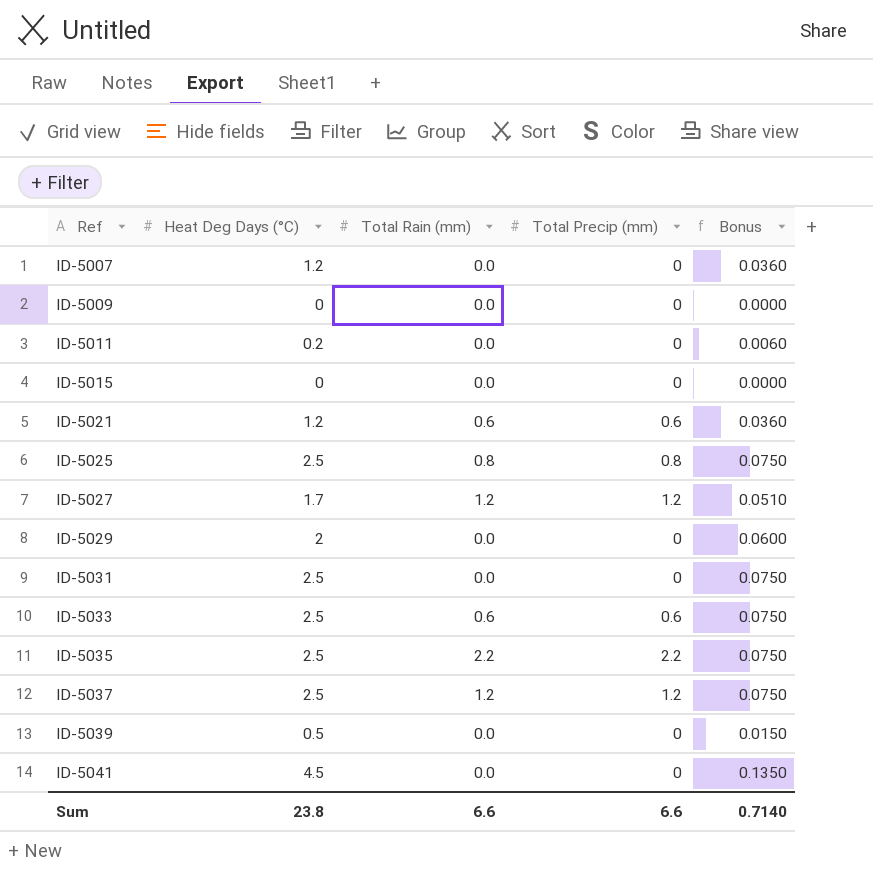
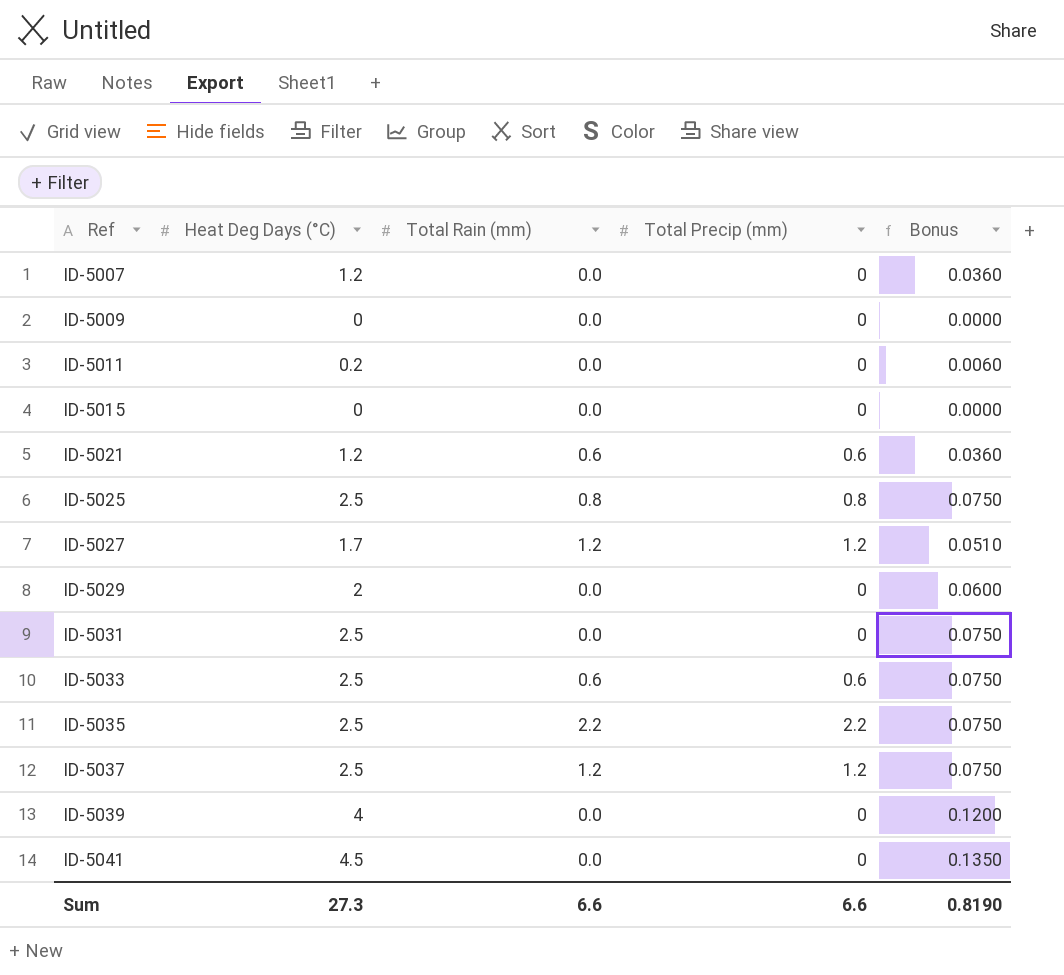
ID-5039 | Heat Deg Days (°C): 0.5 -> 4
ID-5039 | Bonus: 0.0150 -> 0.1200
Sum | Heat Deg Days (°C): 23.8 -> 27.3
Sum | Bonus: 0.7140 -> 0.8190

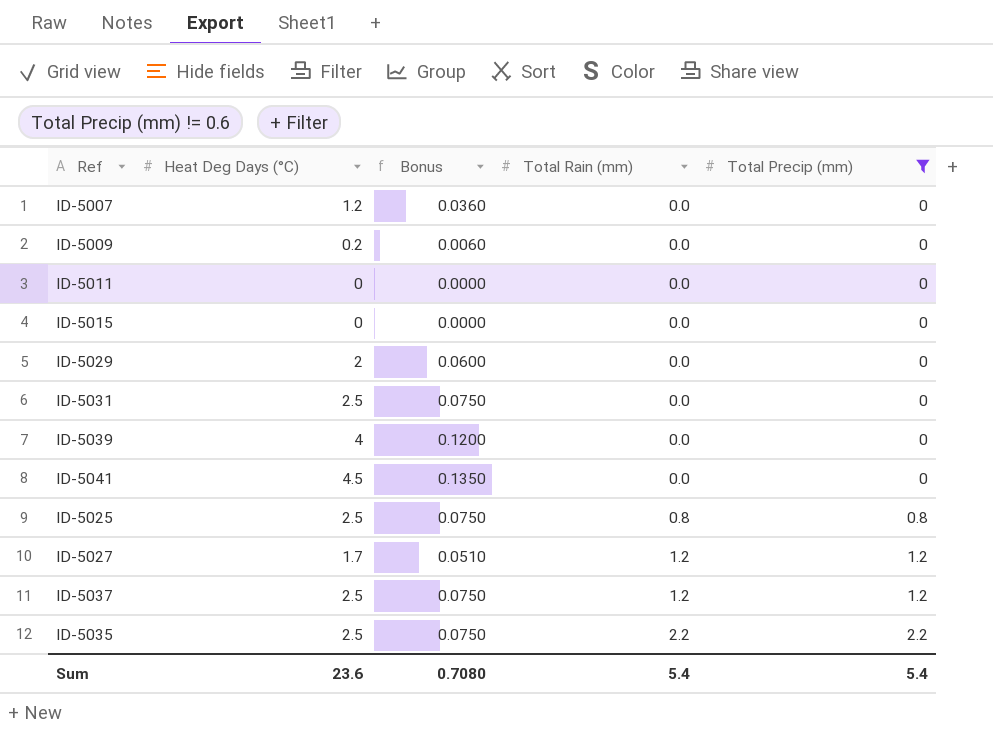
filter: none -> Total Precip (mm) != 0.6
row order: Ref ascending -> Total Rain (mm) ascending
column Bonus | position: 5 -> 3
ID-5009 | Heat Deg Days (°C): 0 -> 0.2
ID-5009 | Bonus: 0.0000 -> 0.0060
ID-5011 | Heat Deg Days (°C): 0.2 -> 0
ID-5011 | Bonus: 0.0060 -> 0.0000
Sum | Heat Deg Days (°C): 27.3 -> 23.6
Sum | Bonus: 0.8190 -> 0.7080
Sum | Total Rain (mm): 6.6 -> 5.4
Sum | Total Precip (mm): 6.6 -> 5.4

